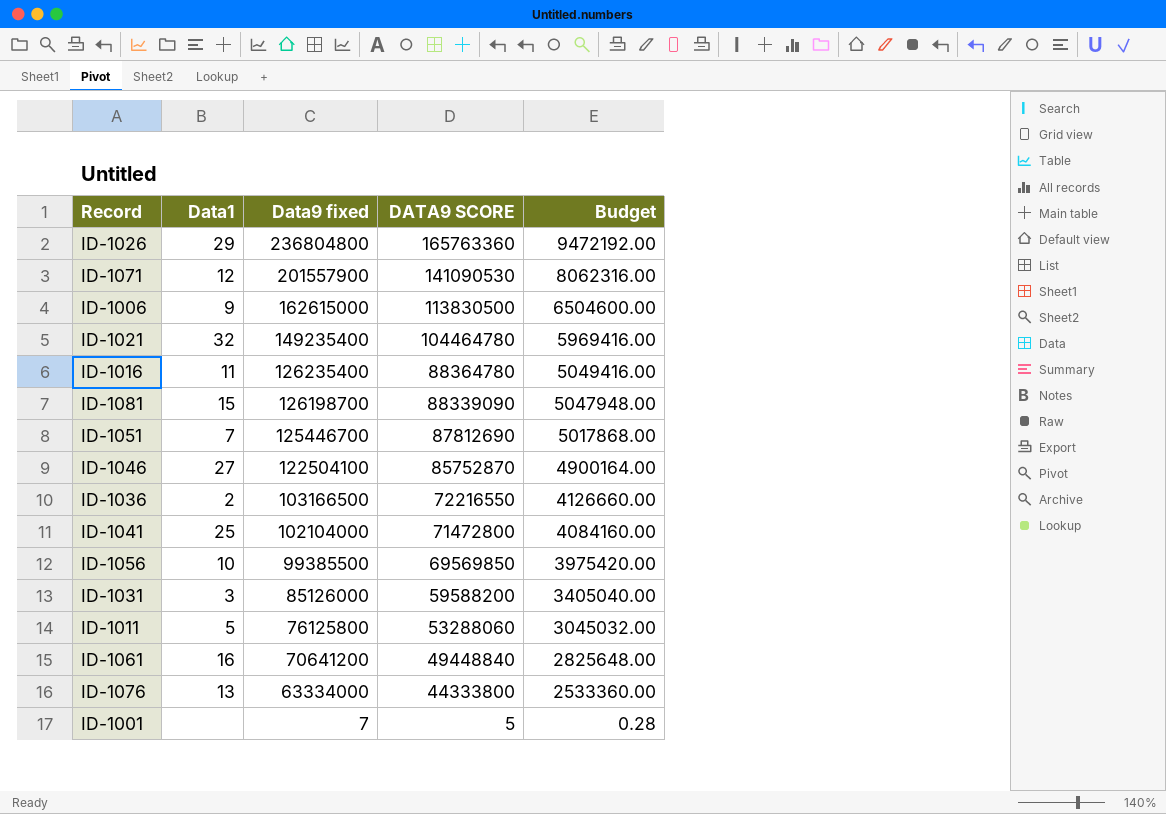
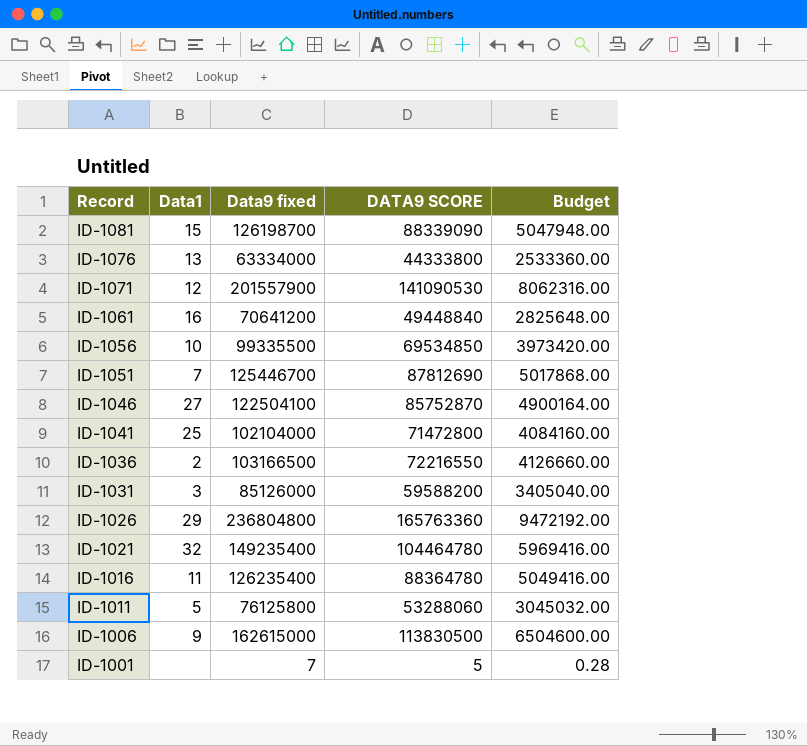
row order: Data9 fixed descending -> Record descending
ID-1056 | Data9 fixed: 99385500 -> 99335500
ID-1056 | DATA9 SCORE: 69569850 -> 69534850
ID-1056 | Budget: 3975420.00 -> 3973420.00

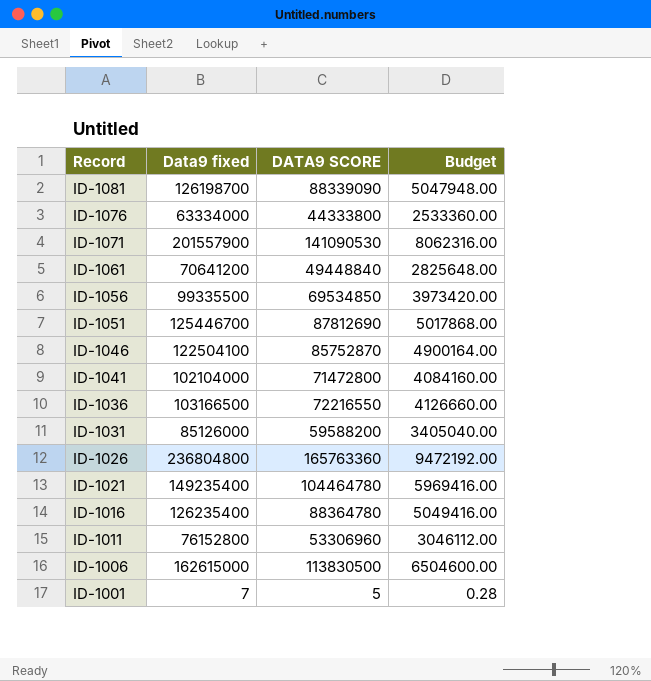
column Data1 | position: 2 -> none
ID-1011 | Data9 fixed: 76125800 -> 76152800
ID-1011 | DATA9 SCORE: 53288060 -> 53306960
ID-1011 | Budget: 3045032.00 -> 3046112.00

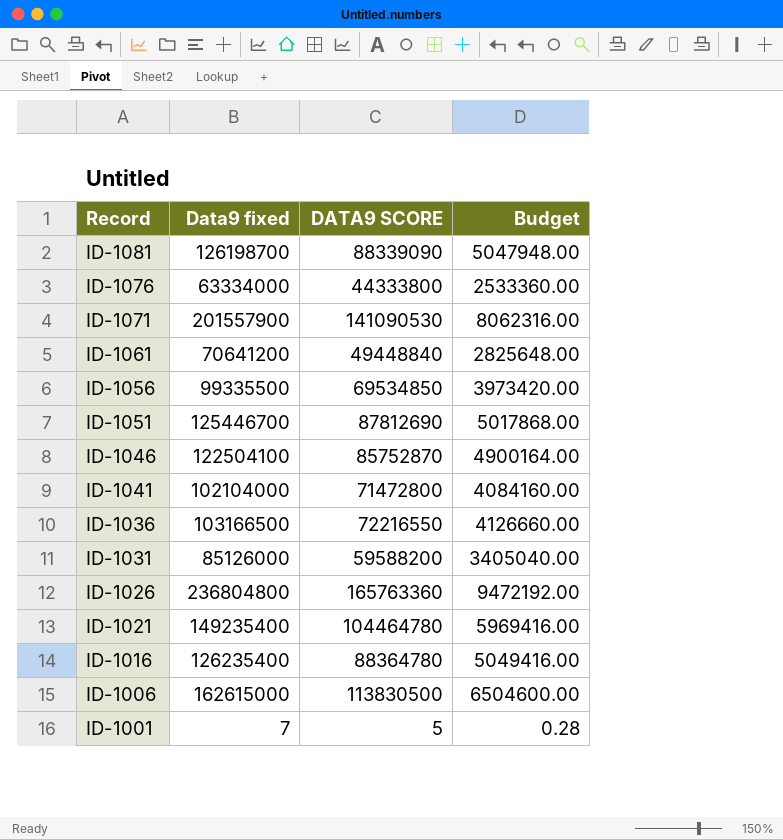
row ID-1011: 76152800 | 53306960 | 3046112.00 -> none

